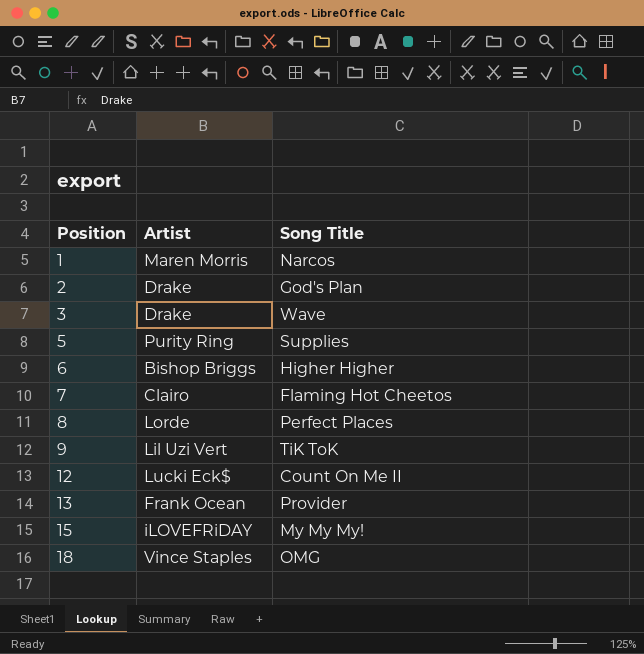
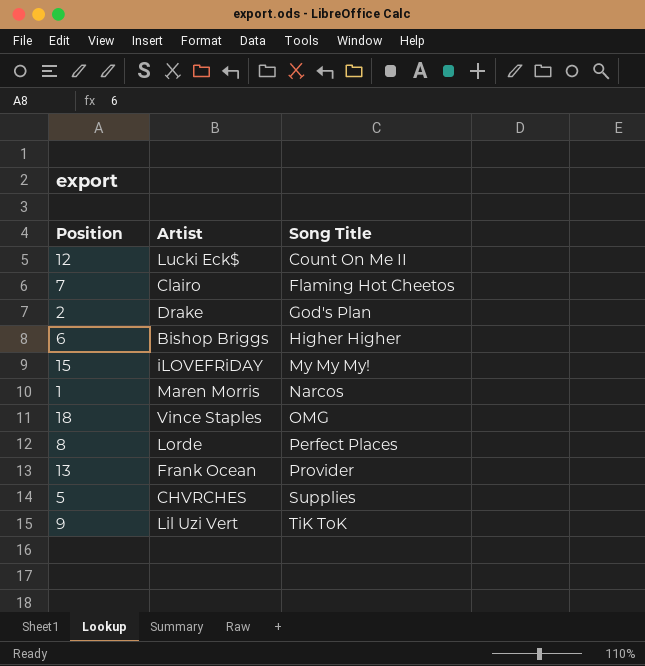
row order: Position ascending -> Song Title ascending
row 3: Drake | Wave -> none
5 | Artist: Purity Ring -> CHVRCHES

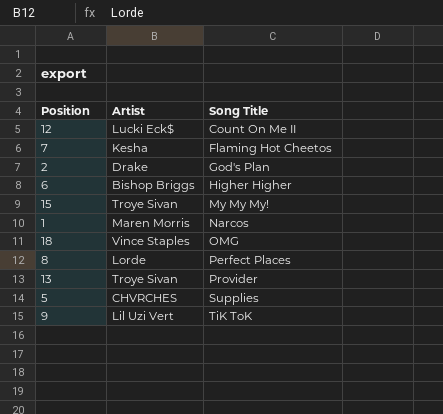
7 | Artist: Clairo -> Kesha
15 | Artist: iLOVEFRiDAY -> Troye Sivan
13 | Artist: Frank Ocean -> Troye Sivan

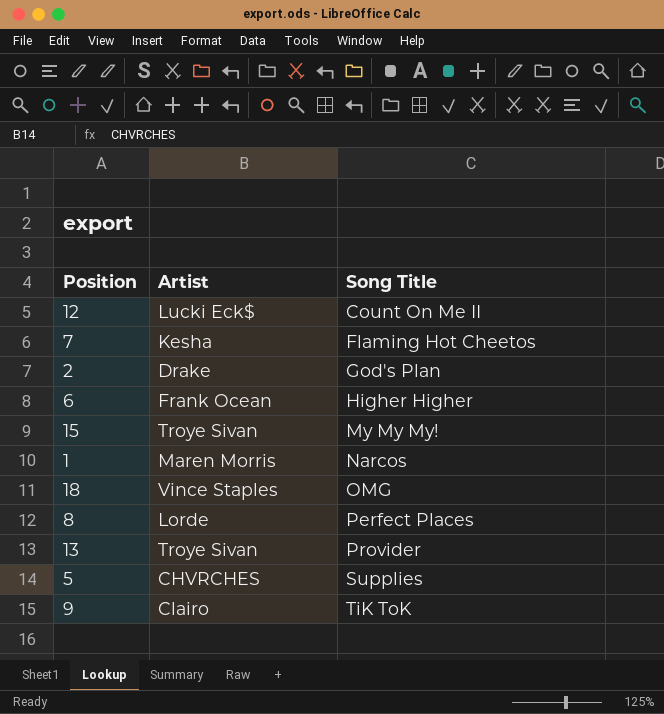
6 | Artist: Bishop Briggs -> Frank Ocean
9 | Artist: Lil Uzi Vert -> Clairo

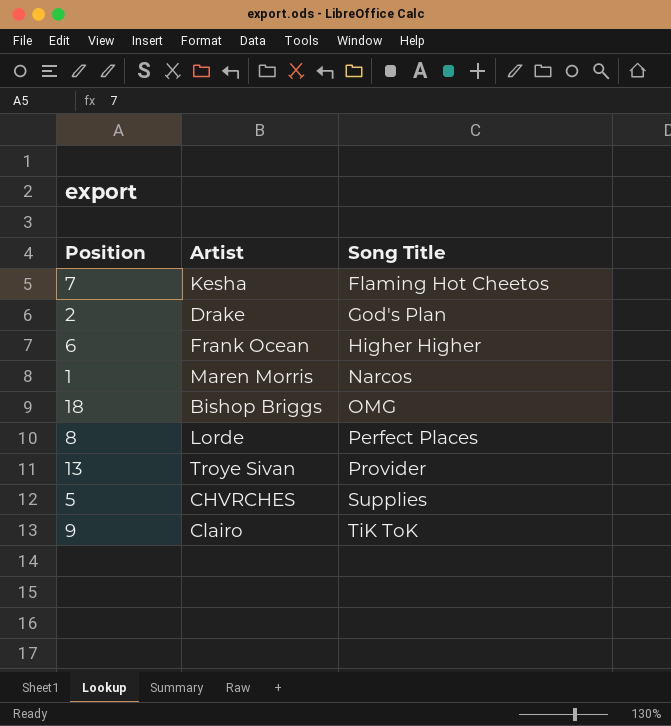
row 12: Lucki Eck$ | Count On Me II -> none
row 15: Troye Sivan | My My My! -> none
18 | Artist: Vince Staples -> Bishop Briggs

